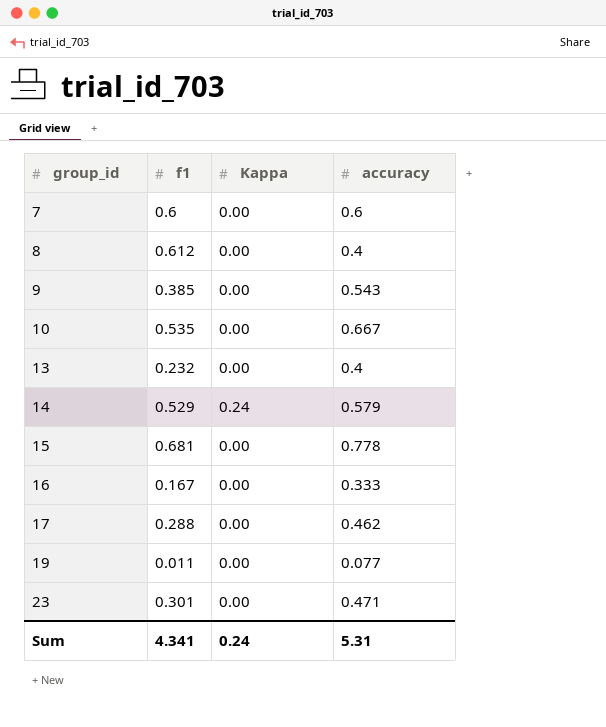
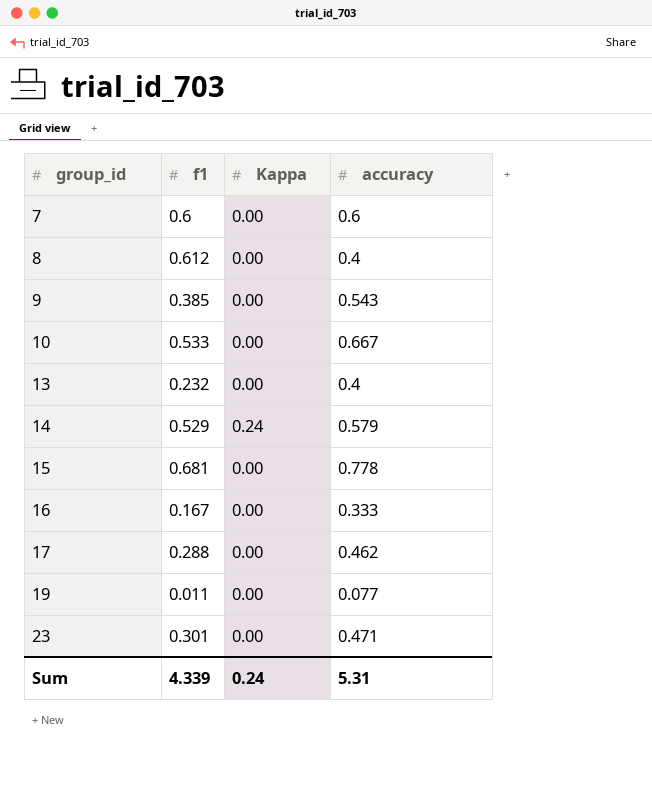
10 | f1: 0.535 -> 0.533
Sum | f1: 4.341 -> 4.339

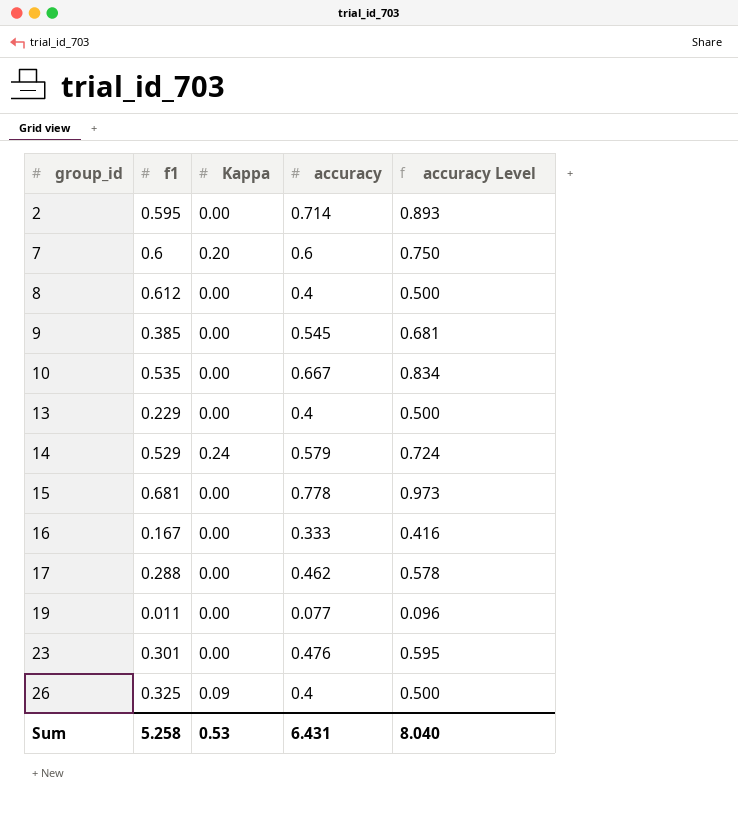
column accuracy Level | formula: none -> [accuracy] * 1.25
row 2: none -> 0.595 | 0.00 | 0.714 | 0.893
7 | Kappa: 0.00 -> 0.20
9 | accuracy: 0.543 -> 0.545
10 | f1: 0.533 -> 0.535
13 | f1: 0.232 -> 0.229
23 | accuracy: 0.471 -> 0.476
row 26: none -> 0.325 | 0.09 | 0.4 | 0.500
Sum | f1: 4.339 -> 5.258
Sum | Kappa: 0.24 -> 0.53
Sum | accuracy: 5.31 -> 6.431

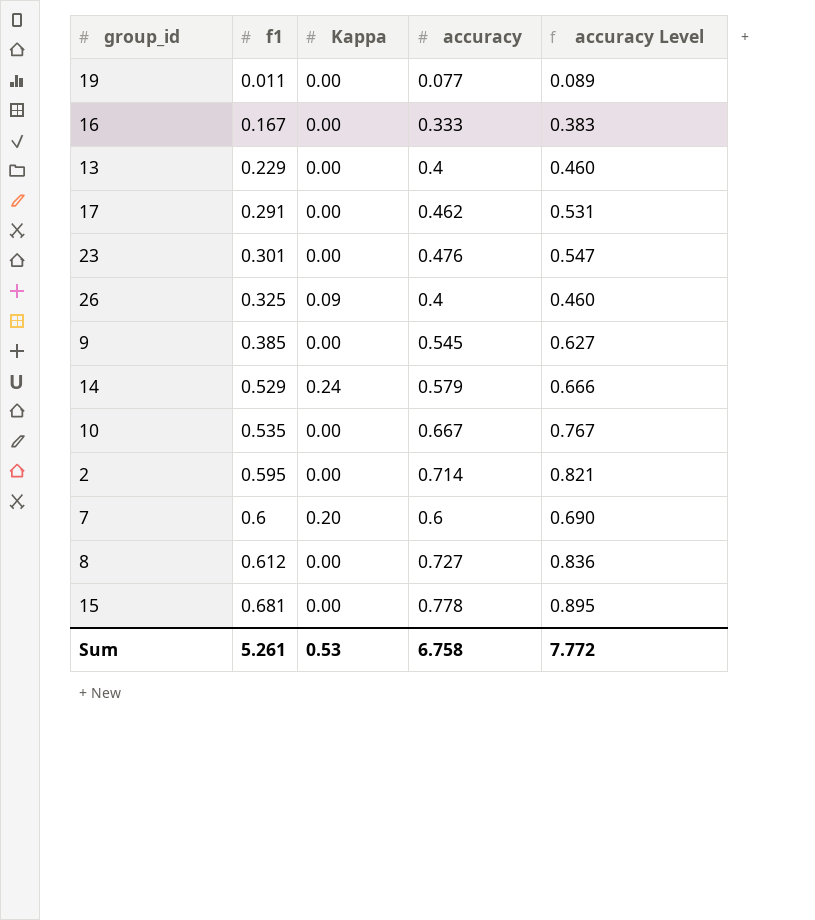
row order: group_id ascending -> f1 ascending
column accuracy Level | formula: [accuracy] * 1.25 -> [accuracy] * 1.15
17 | f1: 0.288 -> 0.291
8 | accuracy: 0.4 -> 0.727
Sum | f1: 5.258 -> 5.261
Sum | accuracy: 6.431 -> 6.758
Sum | accuracy Level: 8.040 -> 7.772

